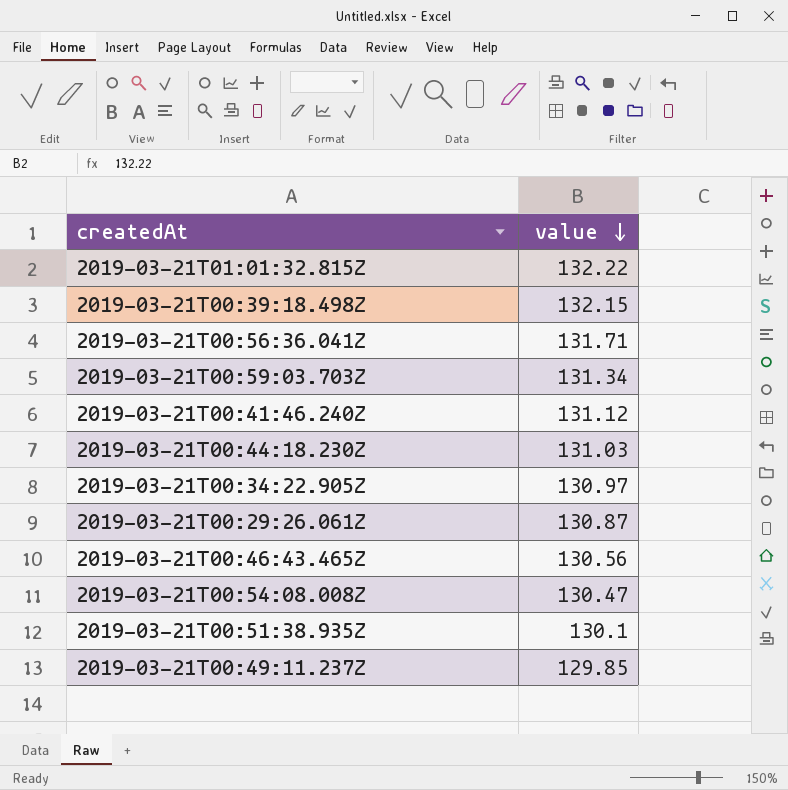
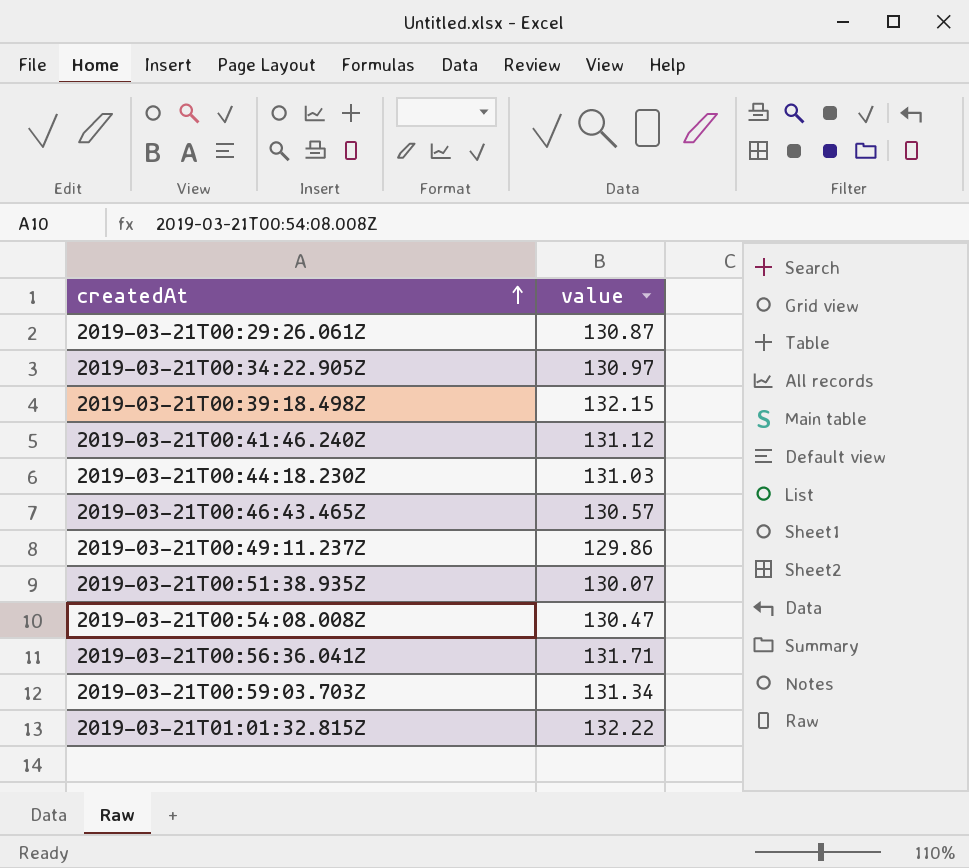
row order: value descending -> createdAt ascending
2019-03-21T00:46:43.465Z | value: 130.56 -> 130.57
2019-03-21T00:49:11.237Z | value: 129.85 -> 129.86
2019-03-21T00:51:38.935Z | value: 130.1 -> 130.07

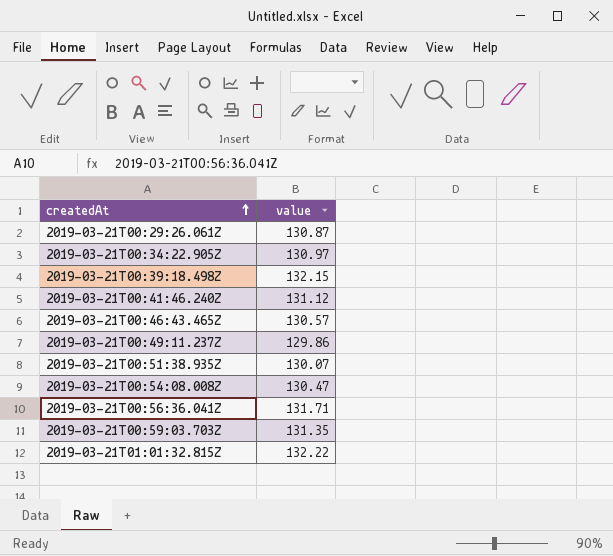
row 2019-03-21T00:44:18.230Z: 131.03 -> none
2019-03-21T00:59:03.703Z | value: 131.34 -> 131.35

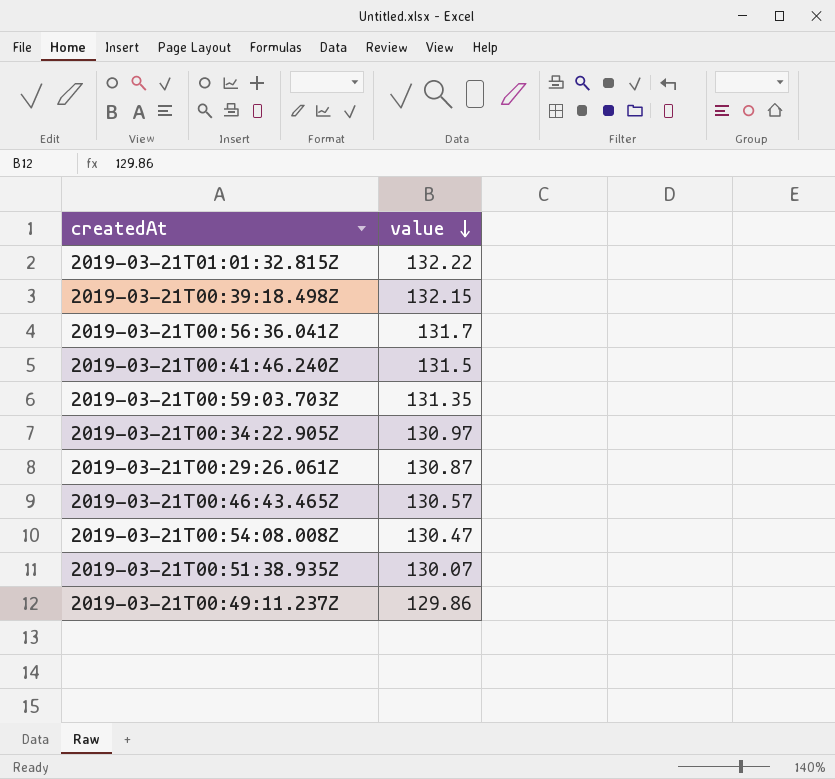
row order: createdAt ascending -> value descending
2019-03-21T00:56:36.041Z | value: 131.71 -> 131.7
2019-03-21T00:41:46.240Z | value: 131.12 -> 131.5

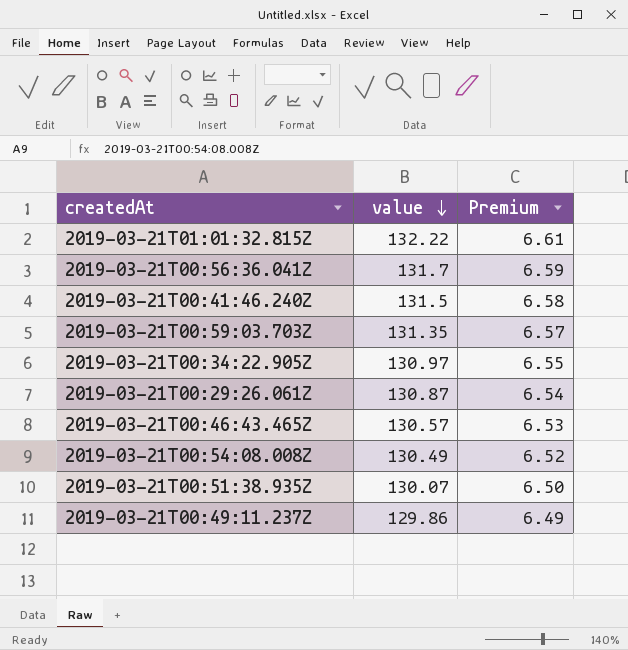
column Premium | formula: none -> [value] * 0.05
row 2019-03-21T00:39:18.498Z: 132.15 -> none
2019-03-21T00:54:08.008Z | value: 130.47 -> 130.49

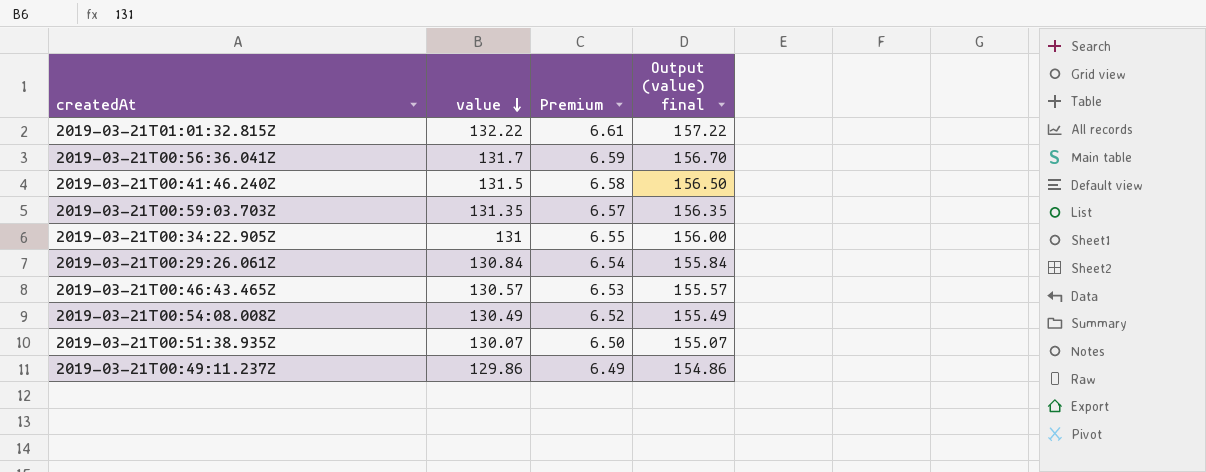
column Output (value) final | formula: none -> [value] + 25
2019-03-21T00:34:22.905Z | value: 130.97 -> 131
2019-03-21T00:29:26.061Z | value: 130.87 -> 130.84

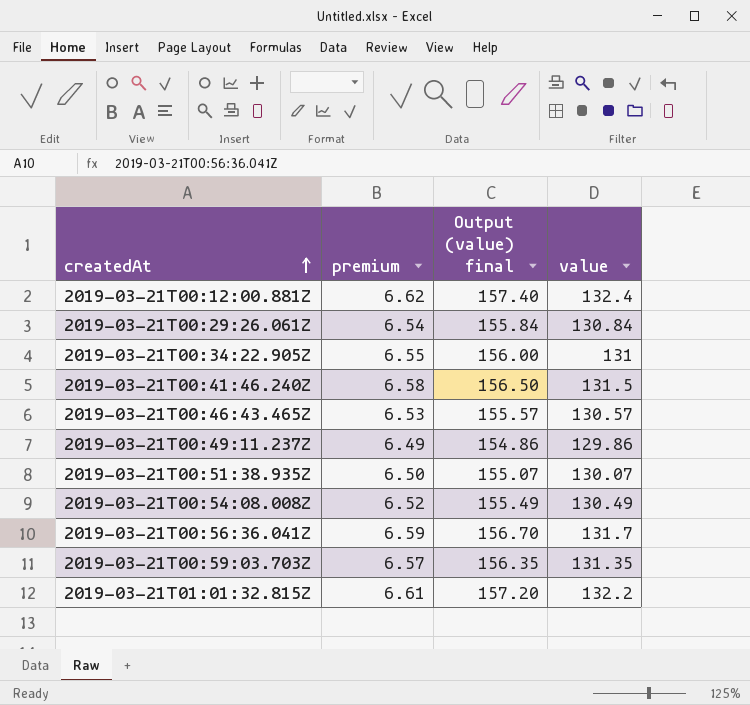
row order: value descending -> createdAt ascending
column name: Premium -> premium
column value | position: 2 -> 4
row 2019-03-21T00:12:00.881Z: none -> 6.62 | 157.40 | 132.4
2019-03-21T01:01:32.815Z | Output (value) final: 157.22 -> 157.20
2019-03-21T01:01:32.815Z | value: 132.22 -> 132.2

